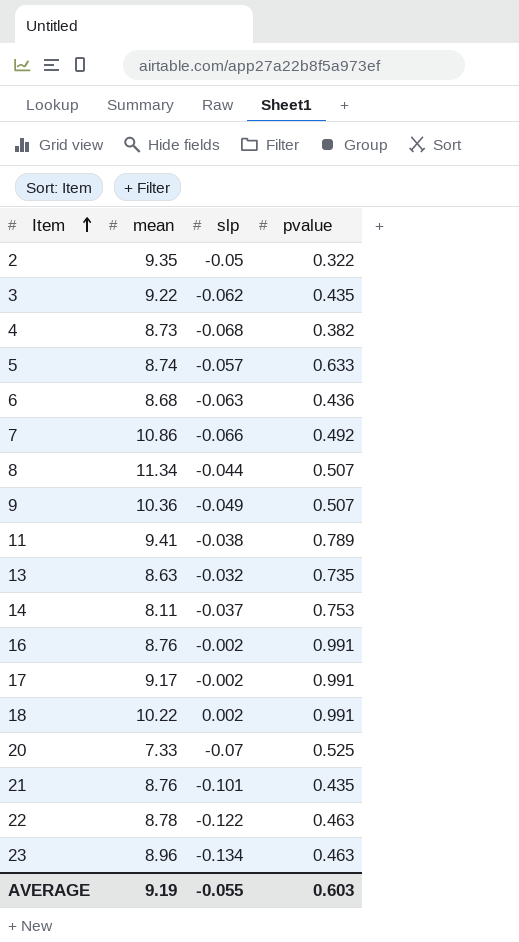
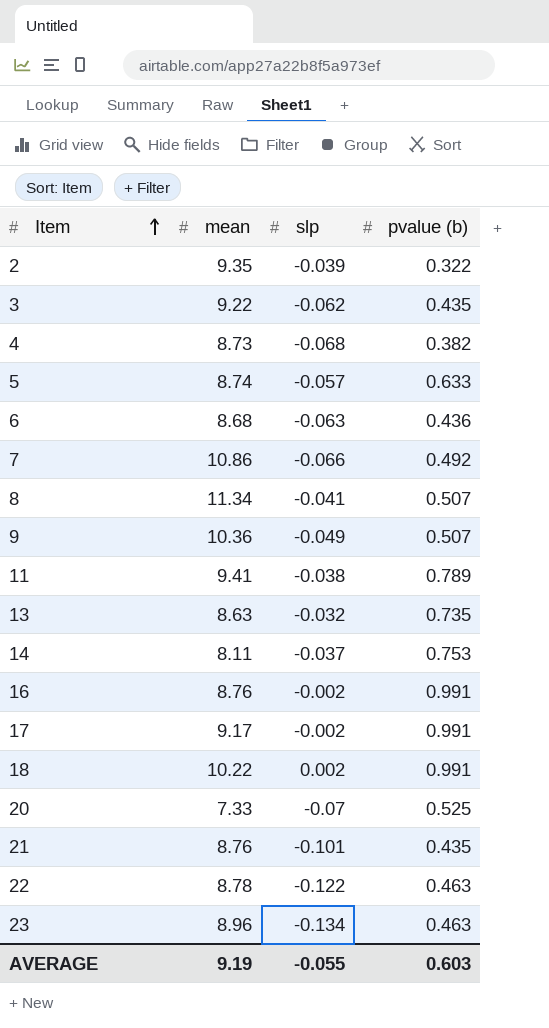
column name: pvalue -> pvalue (b)
2 | slp: -0.05 -> -0.039
8 | slp: -0.044 -> -0.041

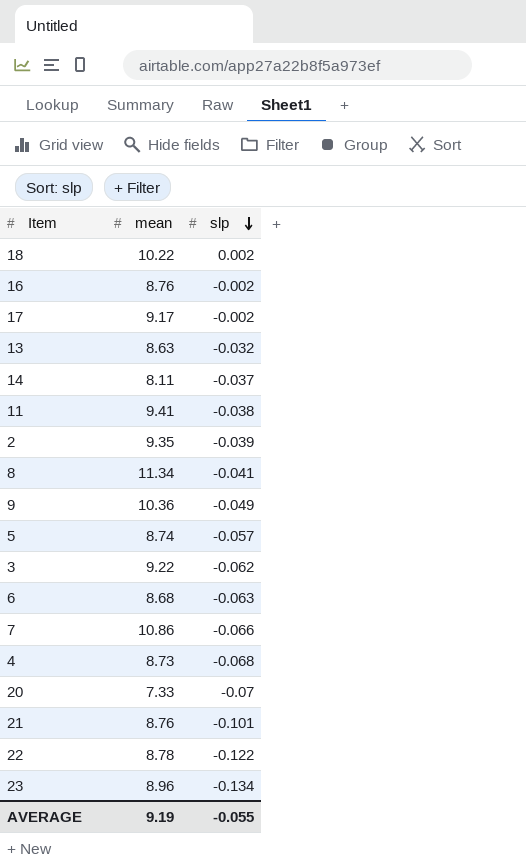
row order: Item ascending -> slp descending
column pvalue (b) | position: 4 -> none

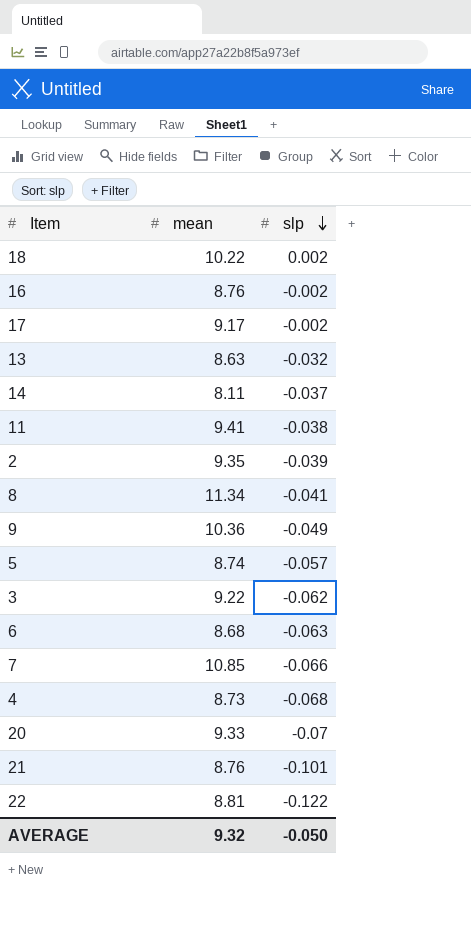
row 23: 8.96 | -0.134 -> none
7 | mean: 10.86 -> 10.85
20 | mean: 7.33 -> 9.33
22 | mean: 8.78 -> 8.81
AVERAGE | mean: 9.19 -> 9.32
AVERAGE | slp: -0.055 -> -0.050

